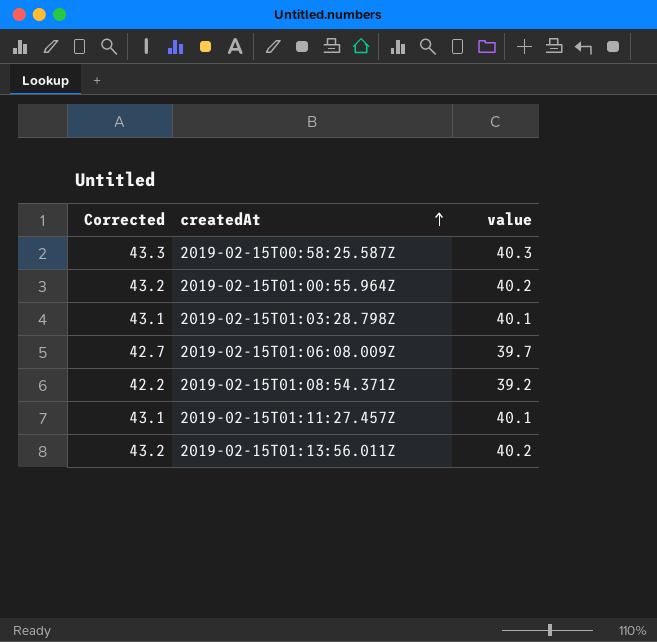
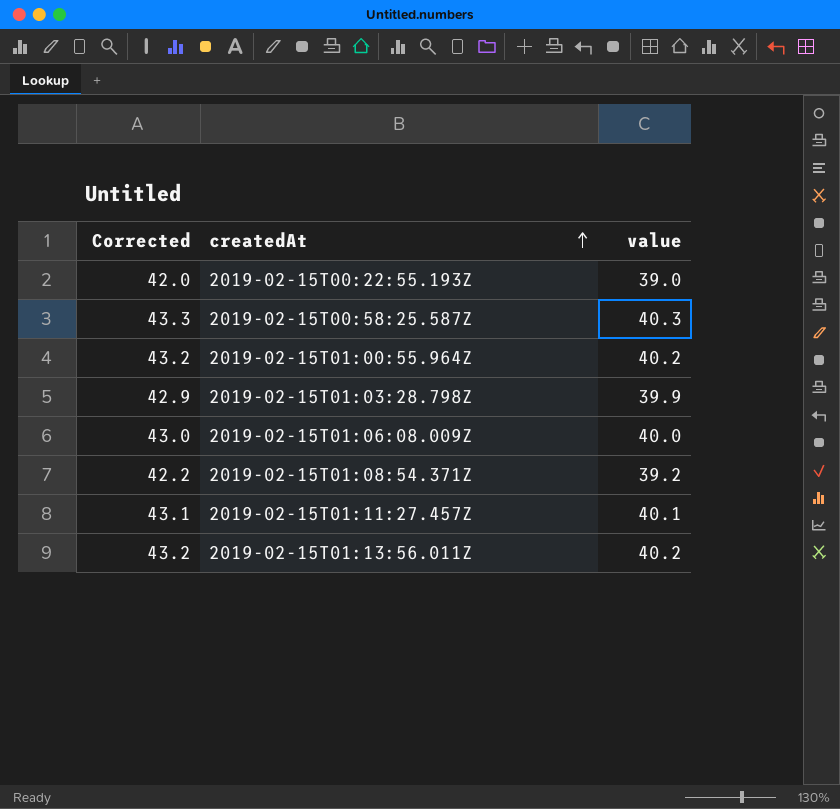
row 2019-02-15T00:22:55.193Z: none -> 42.0 | 39.0
2019-02-15T01:03:28.798Z | Corrected: 43.1 -> 42.9
2019-02-15T01:03:28.798Z | value: 40.1 -> 39.9
2019-02-15T01:06:08.009Z | Corrected: 42.7 -> 43.0
2019-02-15T01:06:08.009Z | value: 39.7 -> 40.0

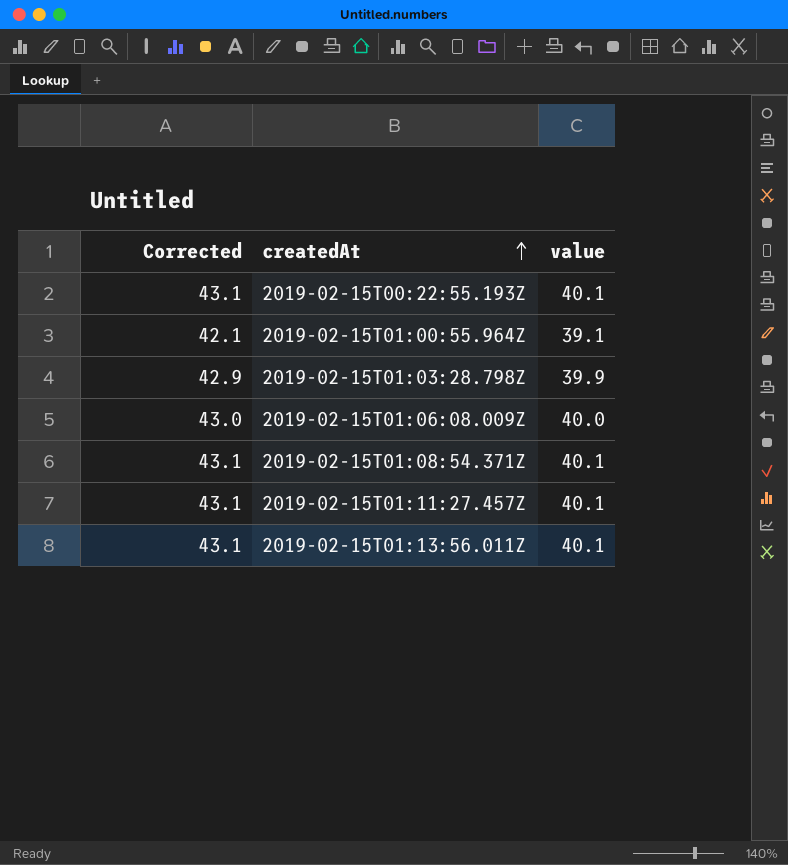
row 2019-02-15T00:58:25.587Z: 43.3 | 40.3 -> none
2019-02-15T00:22:55.193Z | Corrected: 42.0 -> 43.1
2019-02-15T00:22:55.193Z | value: 39.0 -> 40.1
2019-02-15T01:00:55.964Z | Corrected: 43.2 -> 42.1
2019-02-15T01:00:55.964Z | value: 40.2 -> 39.1
2019-02-15T01:08:54.371Z | Corrected: 42.2 -> 43.1
2019-02-15T01:08:54.371Z | value: 39.2 -> 40.1
2019-02-15T01:13:56.011Z | Corrected: 43.2 -> 43.1
2019-02-15T01:13:56.011Z | value: 40.2 -> 40.1

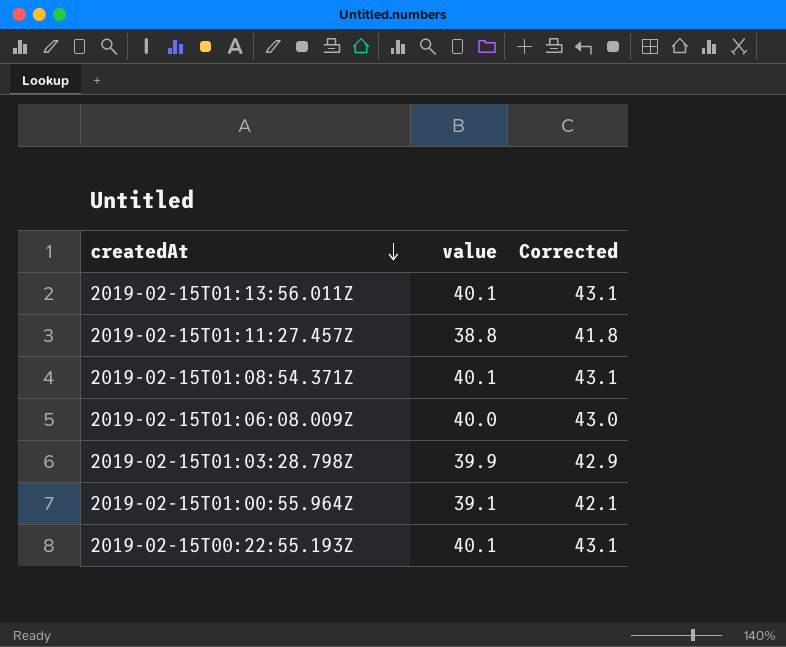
row order: createdAt ascending -> createdAt descending
column Corrected | position: 1 -> 3
2019-02-15T01:11:27.457Z | value: 40.1 -> 38.8
2019-02-15T01:11:27.457Z | Corrected: 43.1 -> 41.8

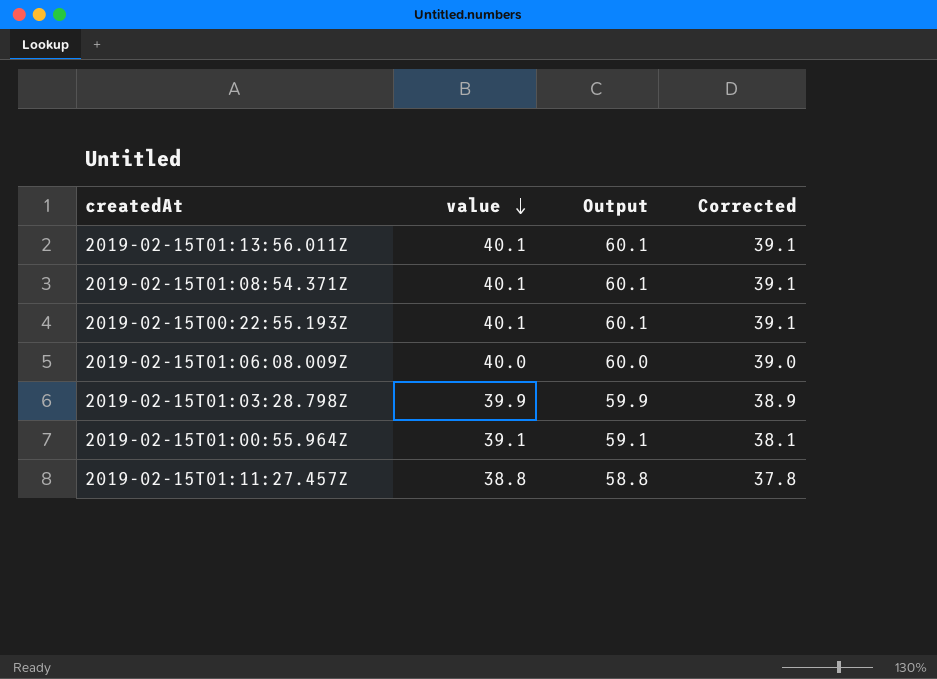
row order: createdAt descending -> value descending
column Output | formula: none -> [value] + 20
column Corrected | formula: [value] + 3 -> [value] - 1

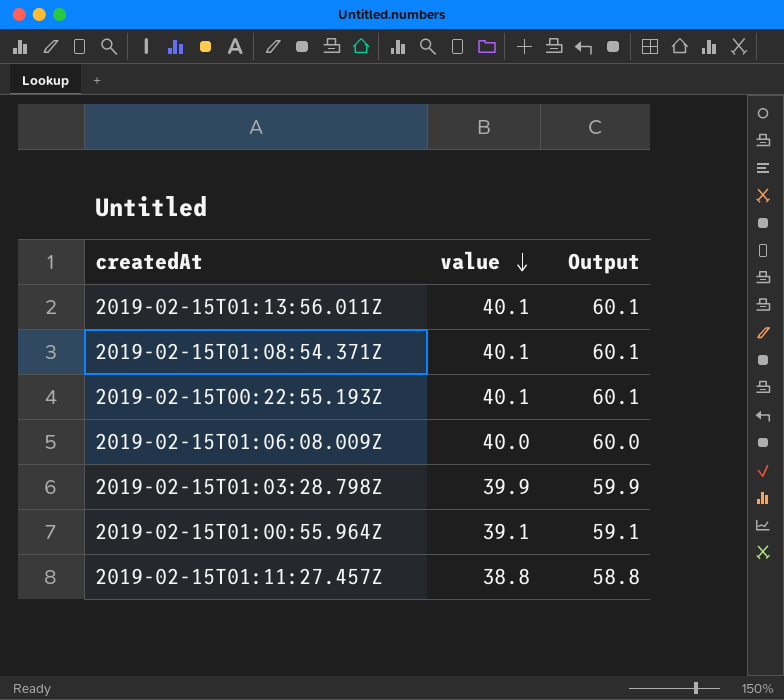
column Corrected | formula: [value] - 1 -> none

